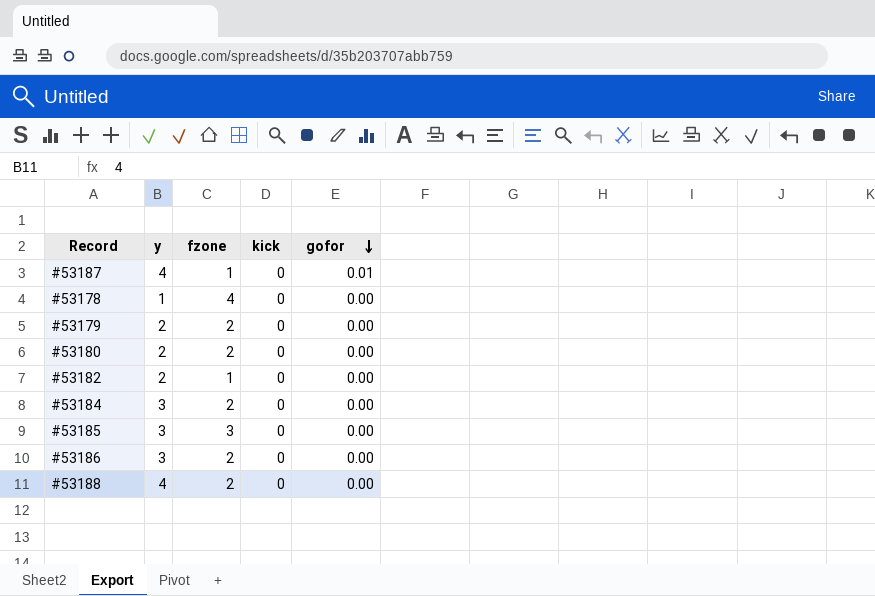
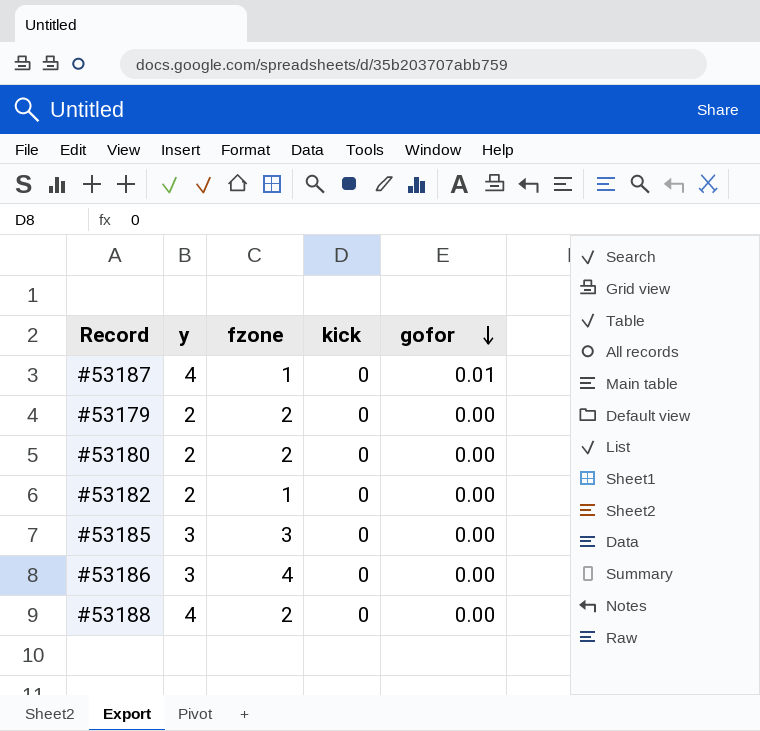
row #53178: 1 | 4 | 0 | 0.00 -> none
row #53184: 3 | 2 | 0 | 0.00 -> none
#53186 | fzone: 2 -> 4

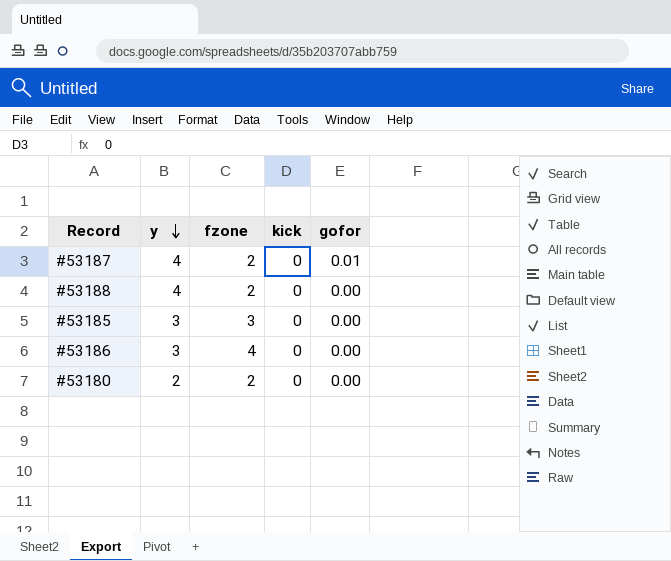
row order: gofor descending -> y descending
row #53179: 2 | 2 | 0 | 0.00 -> none
row #53182: 2 | 1 | 0 | 0.00 -> none
#53187 | fzone: 1 -> 2

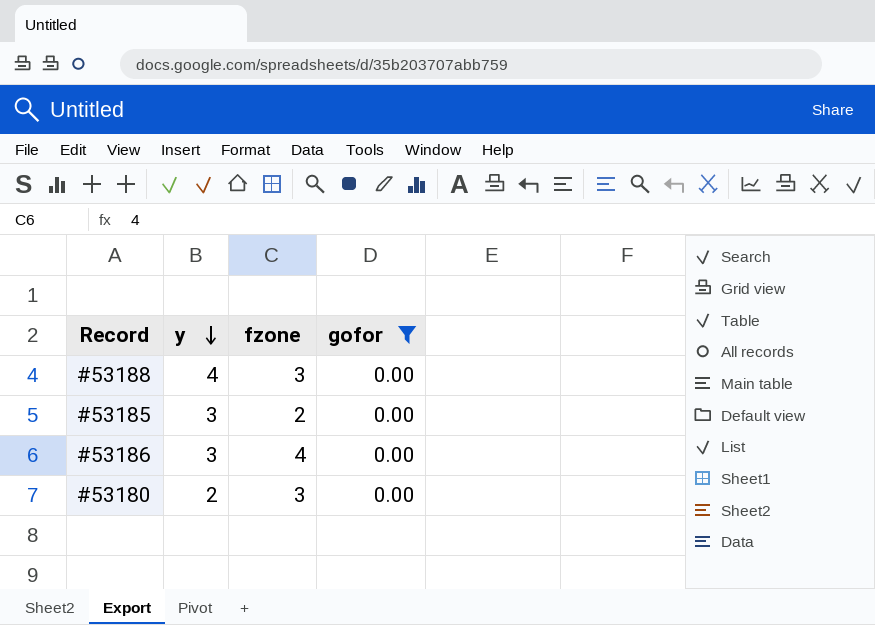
filter: none -> gofor = 0.00
column kick | position: 4 -> none
#53188 | fzone: 2 -> 3
#53185 | fzone: 3 -> 2
#53180 | fzone: 2 -> 3

